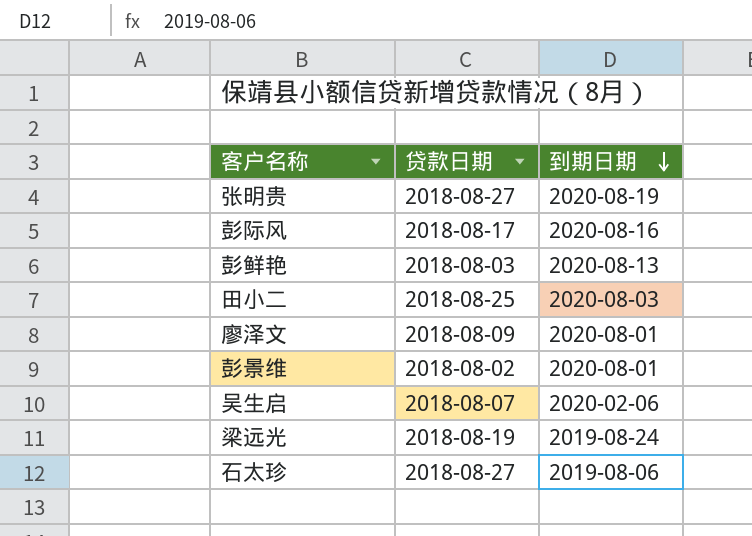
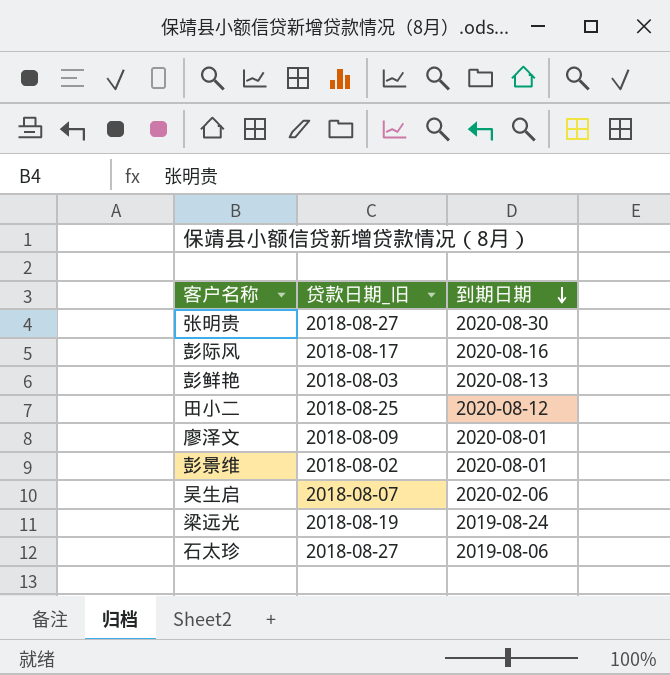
column name: 贷款日期 -> 贷款日期_旧
张明贵 | 到期日期: 2020-08-19 -> 2020-08-30
田小二 | 到期日期: 2020-08-03 -> 2020-08-12

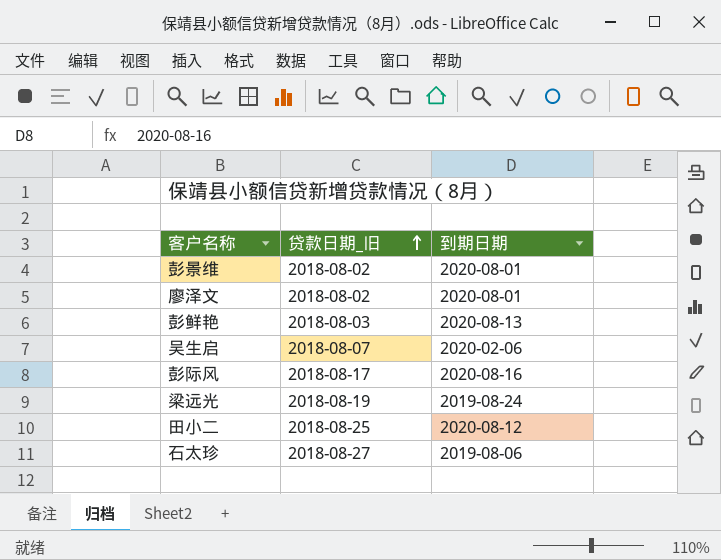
row order: 到期日期 descending -> 贷款日期_旧 ascending
row 张明贵: 2018-08-27 | 2020-08-30 -> none
廖泽文 | 贷款日期_旧: 2018-08-09 -> 2018-08-02

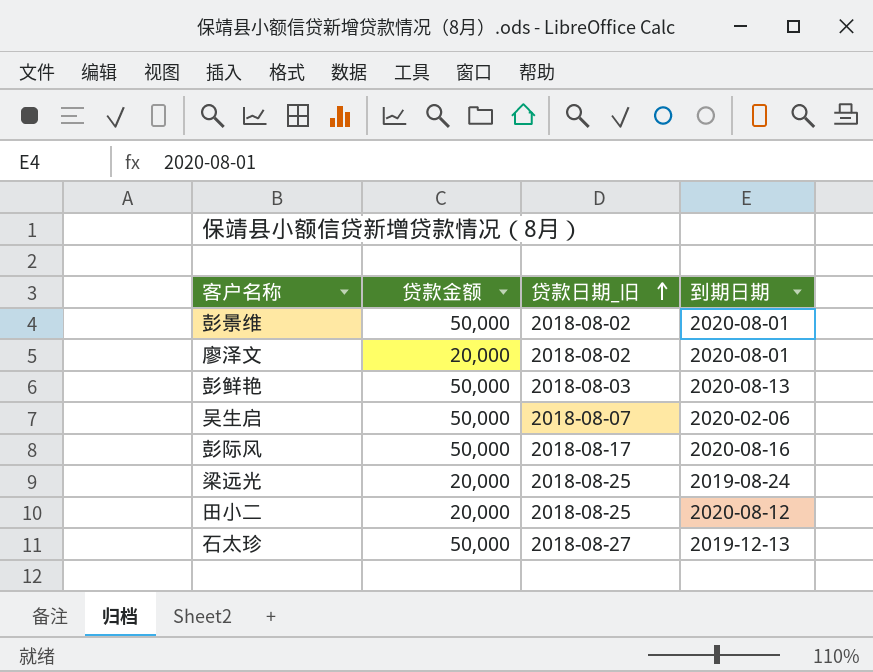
column 贷款金额 | position: none -> 2
梁远光 | 贷款日期_旧: 2018-08-19 -> 2018-08-25
石太珍 | 到期日期: 2019-08-06 -> 2019-12-13

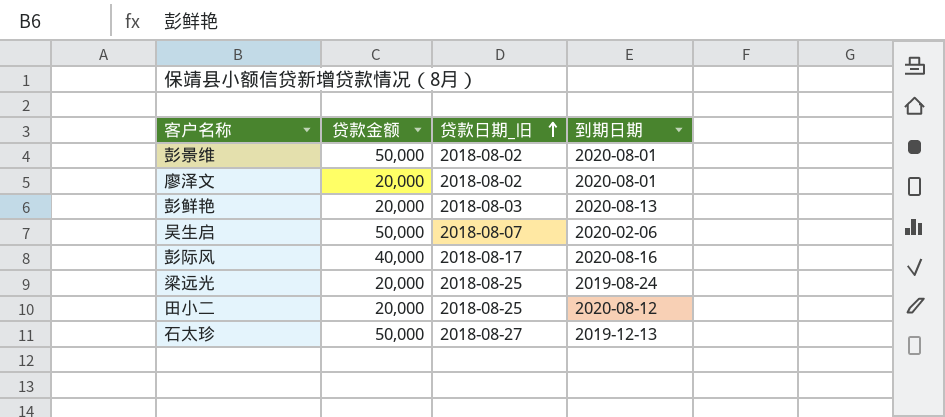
彭鲜艳 | 贷款金额: 50,000 -> 20,000
彭际风 | 贷款金额: 50,000 -> 40,000

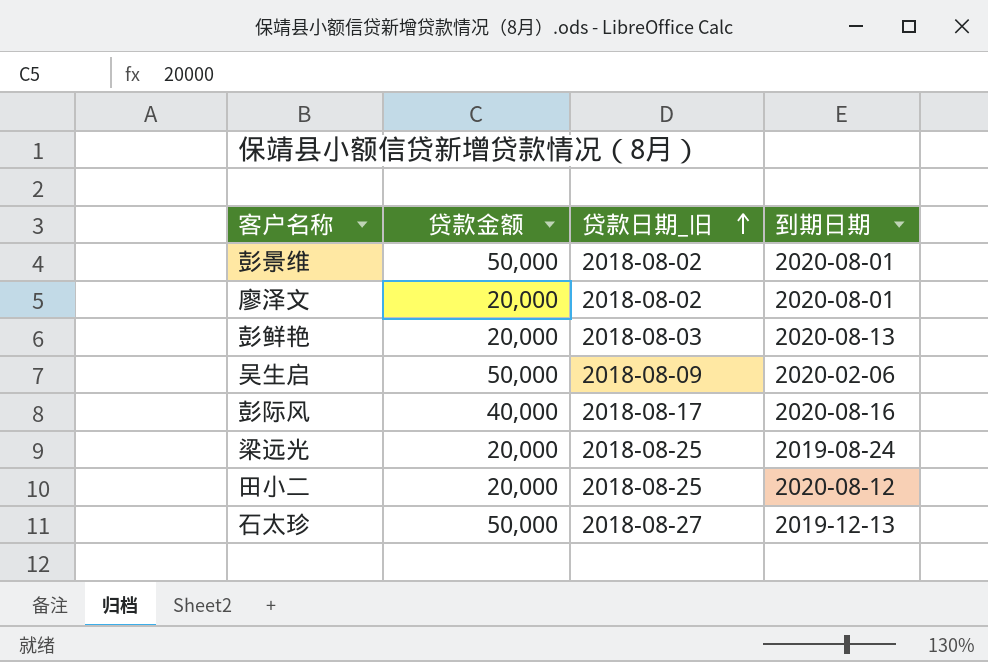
吴生启 | 贷款日期_旧: 2018-08-07 -> 2018-08-09

